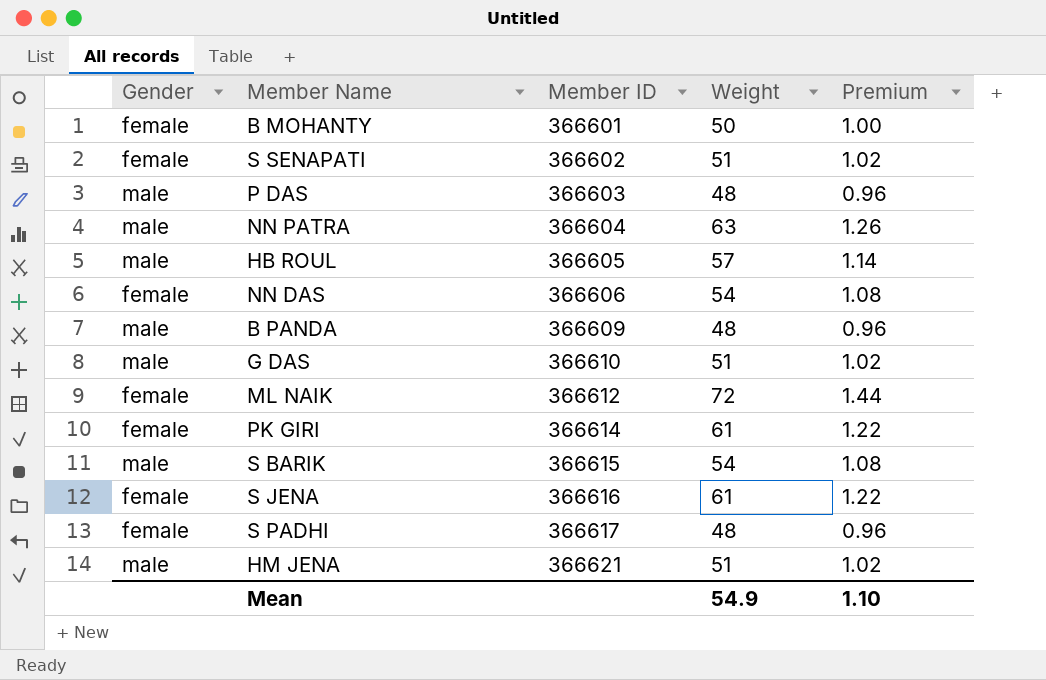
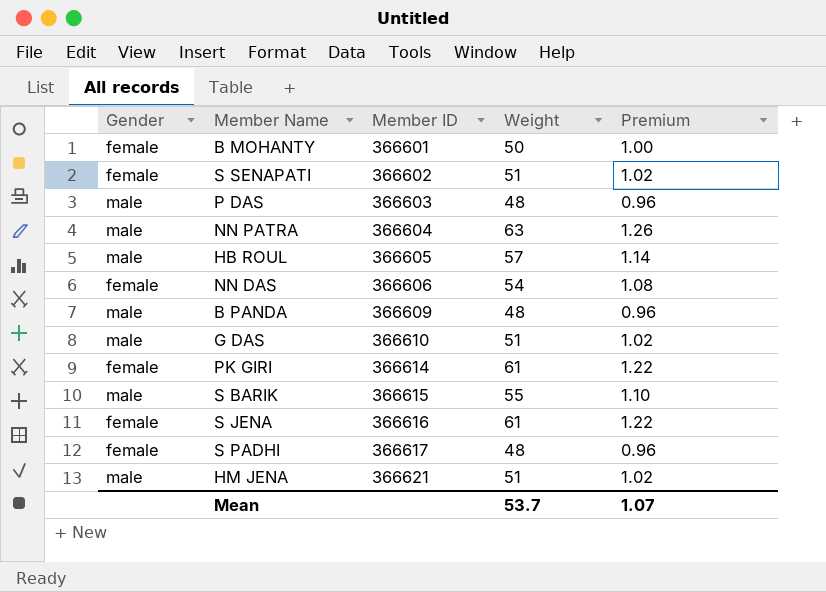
row ML NAIK: female | 366612 | 72 | 1.44 -> none
S BARIK | Weight: 54 -> 55
S BARIK | Premium: 1.08 -> 1.10
Mean | Weight: 54.9 -> 53.7
Mean | Premium: 1.10 -> 1.07

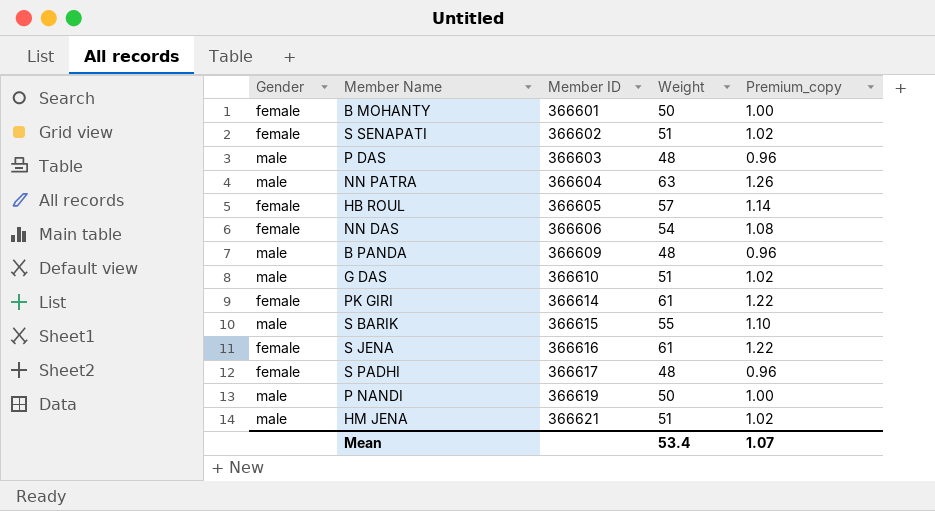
column name: Premium -> Premium_copy
HB ROUL | Gender: male -> female
row P NANDI: none -> male | 366619 | 50 | 1.00
Mean | Weight: 53.7 -> 53.4

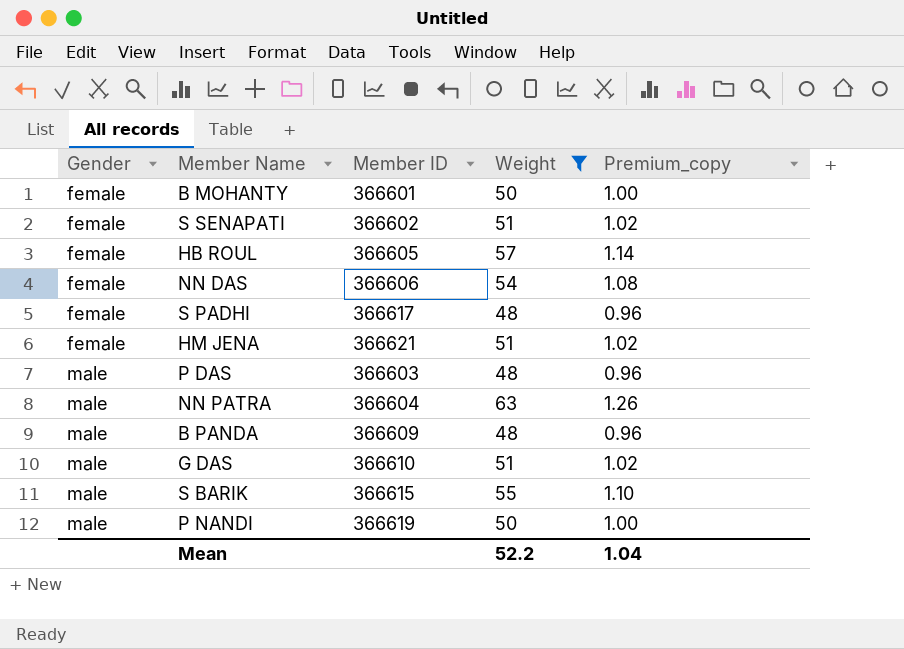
filter: none -> Weight != 61
row order: Member ID ascending -> Gender ascending
HM JENA | Gender: male -> female
Mean | Weight: 53.4 -> 52.2
Mean | Premium_copy: 1.07 -> 1.04

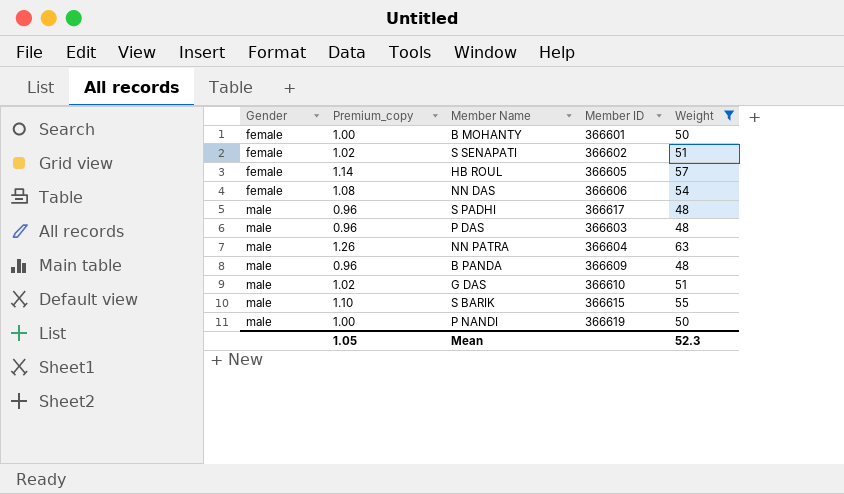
column Premium_copy | position: 5 -> 2
row HM JENA: female | 366621 | 51 | 1.02 -> none
S PADHI | Gender: female -> male
Mean | Premium_copy: 1.04 -> 1.05
Mean | Weight: 52.2 -> 52.3

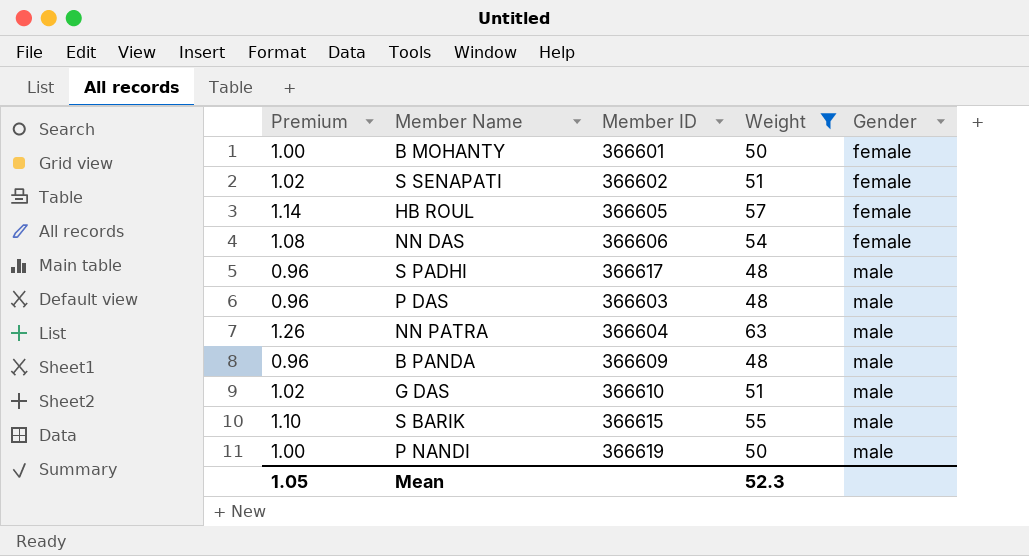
column name: Premium_copy -> Premium
column Gender | position: 1 -> 5

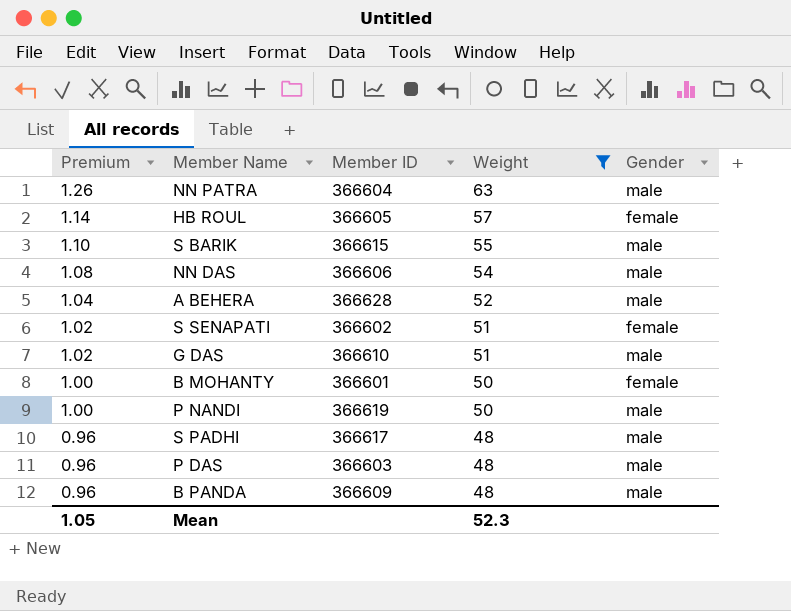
row order: Gender ascending -> Premium descending
NN DAS | Gender: female -> male
row A BEHERA: none -> 1.04 | 366628 | 52 | male

